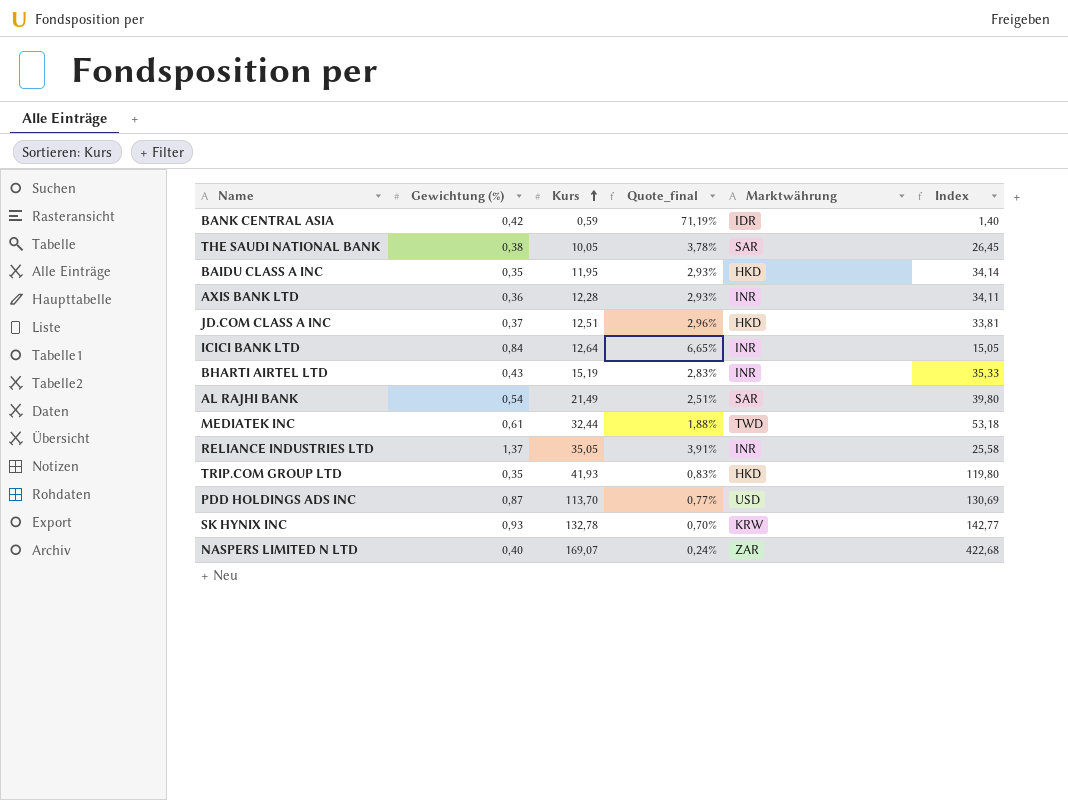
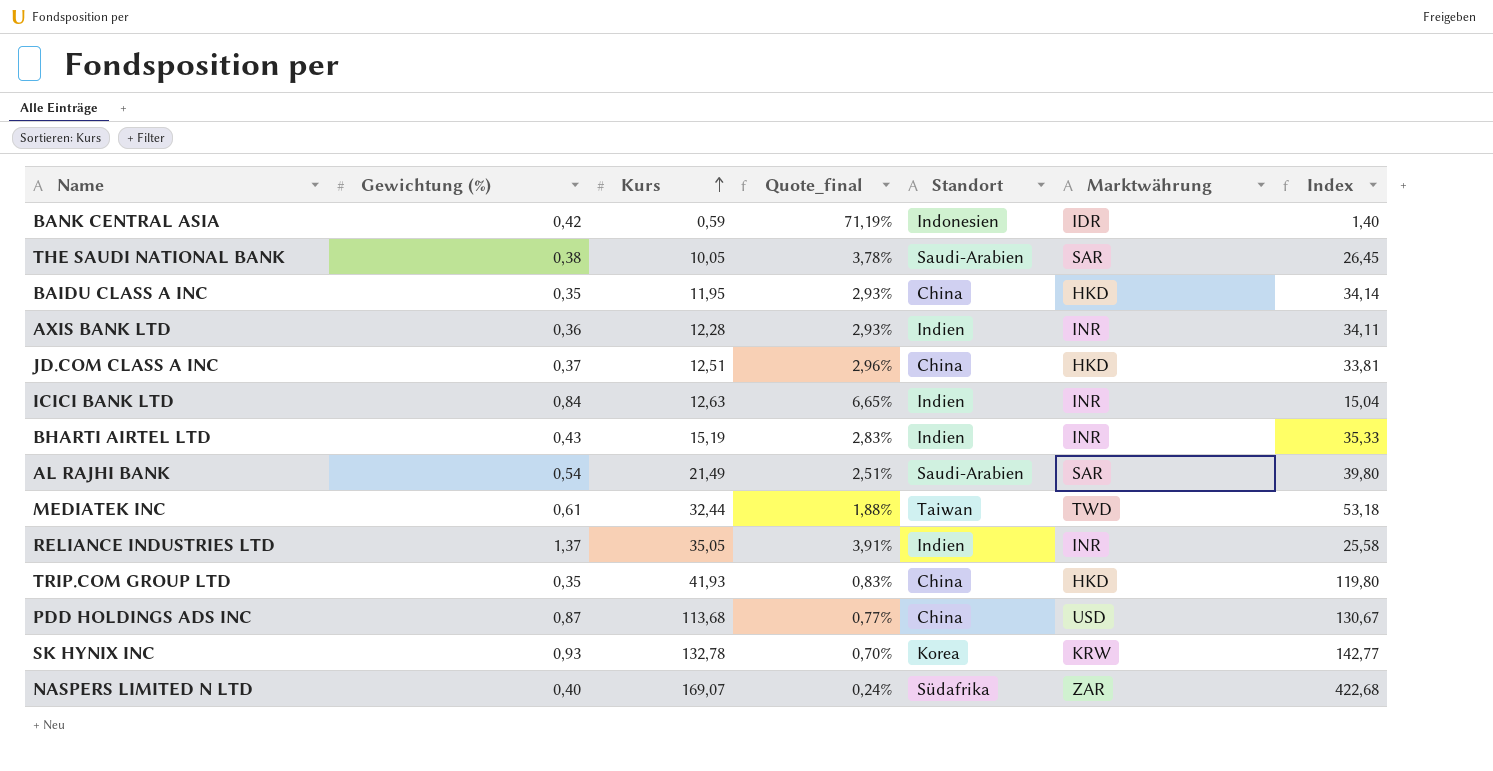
column Standort | position: none -> 5
ICICI BANK LTD | Kurs: 12,64 -> 12,63
ICICI BANK LTD | Index: 15,05 -> 15,04
PDD HOLDINGS ADS INC | Kurs: 113,70 -> 113,68
PDD HOLDINGS ADS INC | Index: 130,69 -> 130,67

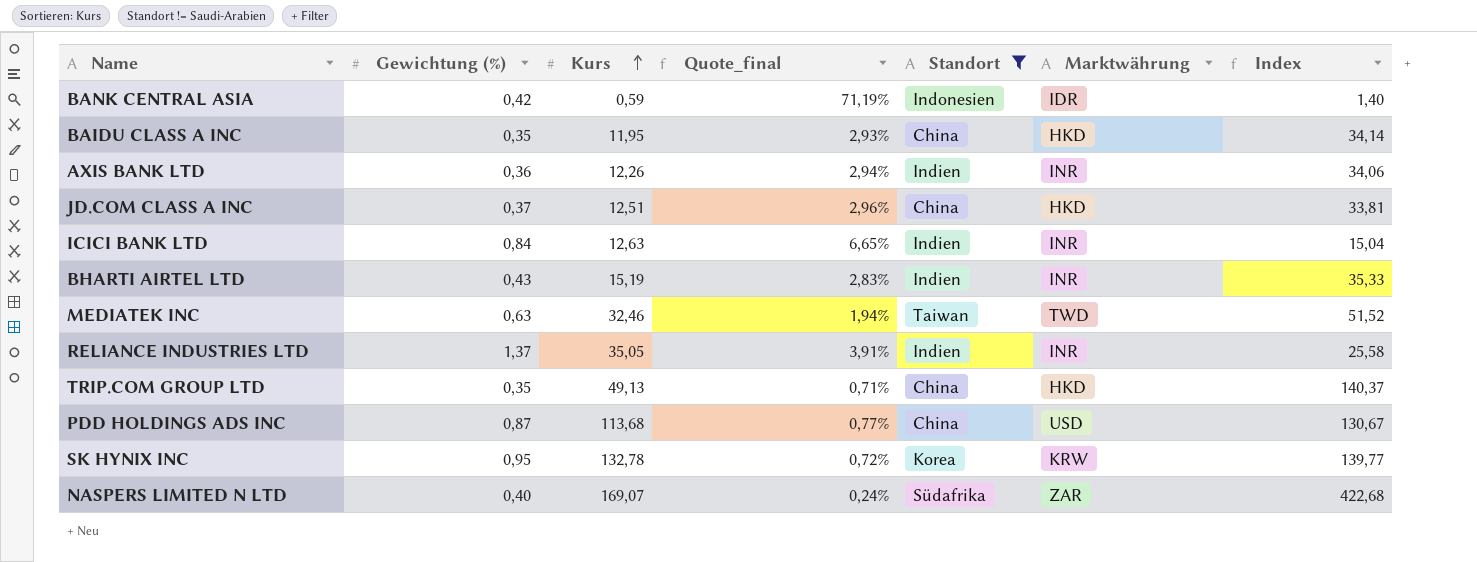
filter: none -> Standort != Saudi-Arabien
AXIS BANK LTD | Kurs: 12,28 -> 12,26
AXIS BANK LTD | Quote_final: 2,93% -> 2,94%
AXIS BANK LTD | Index: 34,11 -> 34,06
MEDIATEK INC | Gewichtung (%): 0,61 -> 0,63
MEDIATEK INC | Kurs: 32,44 -> 32,46
MEDIATEK INC | Quote_final: 1,88% -> 1,94%
MEDIATEK INC | Index: 53,18 -> 51,52
TRIP.COM GROUP LTD | Kurs: 41,93 -> 49,13
TRIP.COM GROUP LTD | Quote_final: 0,83% -> 0,71%
TRIP.COM GROUP LTD | Index: 119,80 -> 140,37
SK HYNIX INC | Gewichtung (%): 0,93 -> 0,95
SK HYNIX INC | Quote_final: 0,70% -> 0,72%
SK HYNIX INC | Index: 142,77 -> 139,77

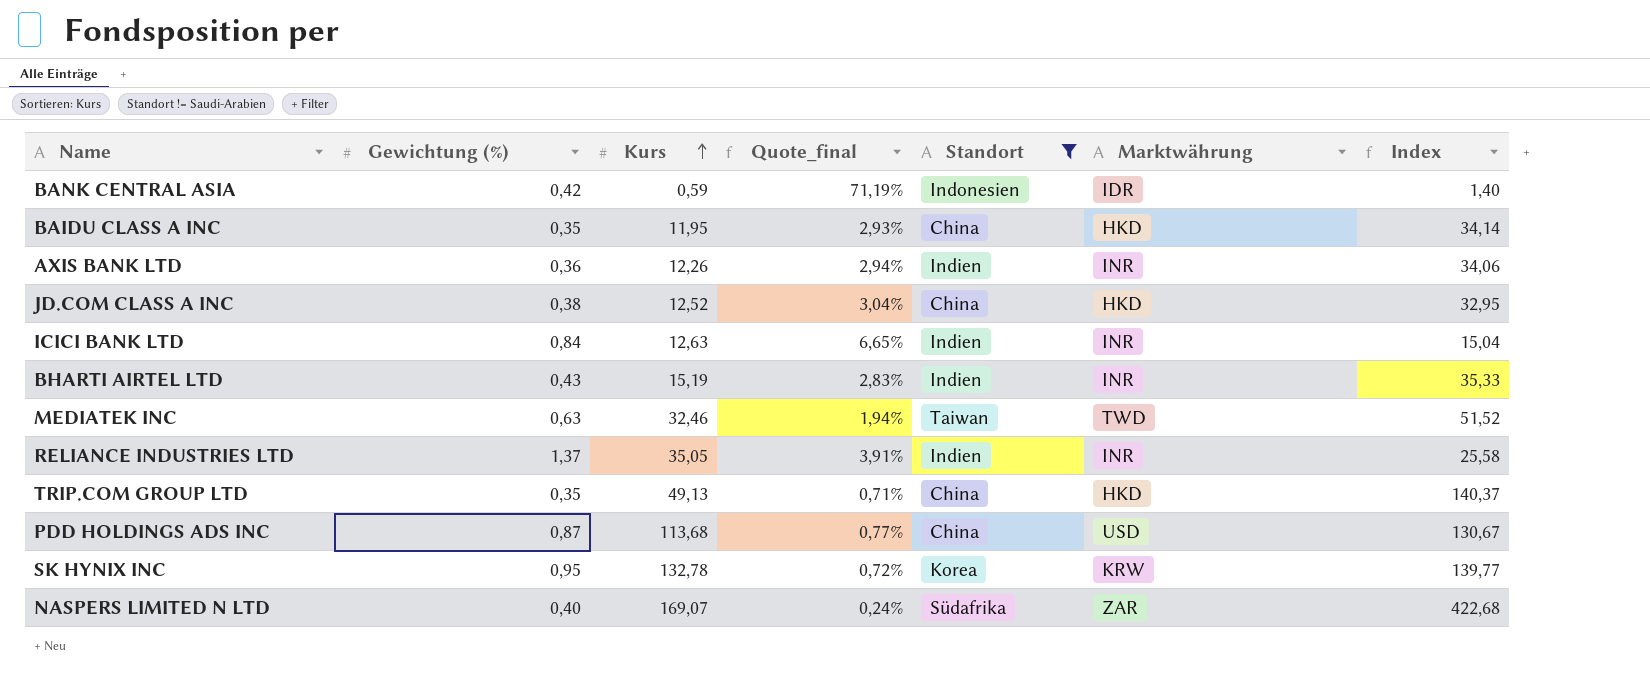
JD.COM CLASS A INC | Gewichtung (%): 0,37 -> 0,38
JD.COM CLASS A INC | Kurs: 12,51 -> 12,52
JD.COM CLASS A INC | Quote_final: 2,96% -> 3,04%
JD.COM CLASS A INC | Index: 33,81 -> 32,95

